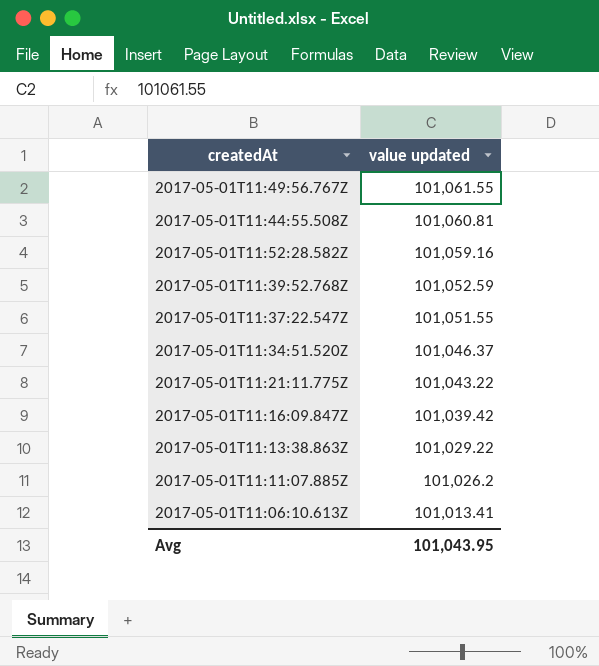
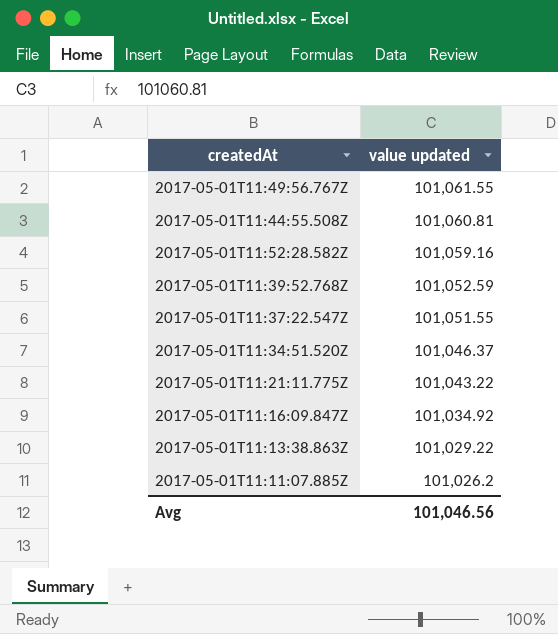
row 2017-05-01T11:06:10.613Z: 101,013.41 -> none
2017-05-01T11:16:09.847Z | value updated: 101,039.42 -> 101,034.92
Avg | value updated: 101,043.95 -> 101,046.56

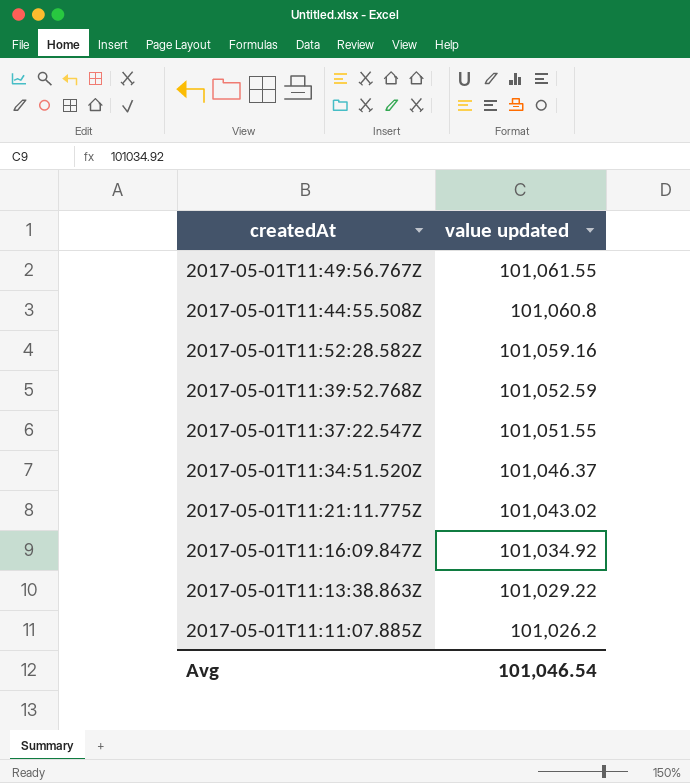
2017-05-01T11:44:55.508Z | value updated: 101,060.81 -> 101,060.8
2017-05-01T11:21:11.775Z | value updated: 101,043.22 -> 101,043.02
Avg | value updated: 101,046.56 -> 101,046.54

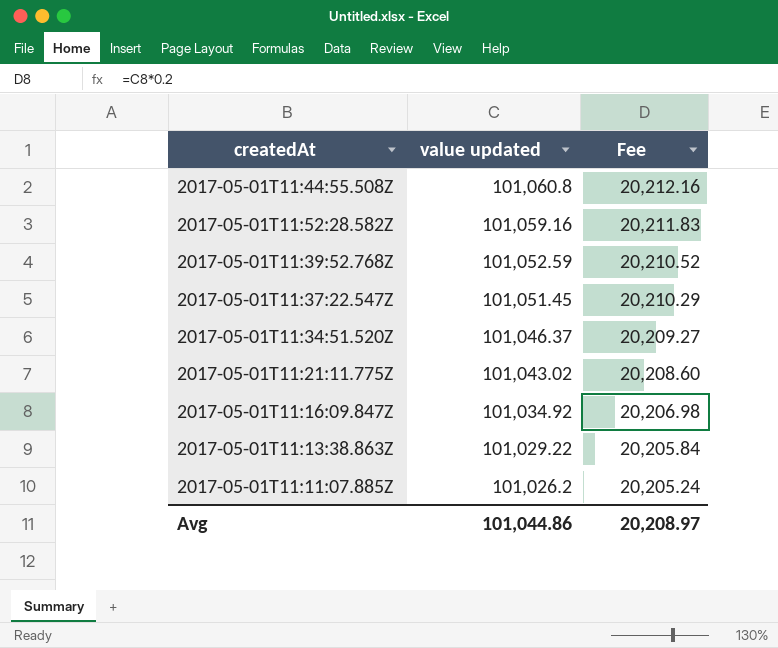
column Fee | formula: none -> [value updated] * 0.2
row 2017-05-01T11:49:56.767Z: 101,061.55 -> none
2017-05-01T11:37:22.547Z | value updated: 101,051.55 -> 101,051.45
Avg | value updated: 101,046.54 -> 101,044.86

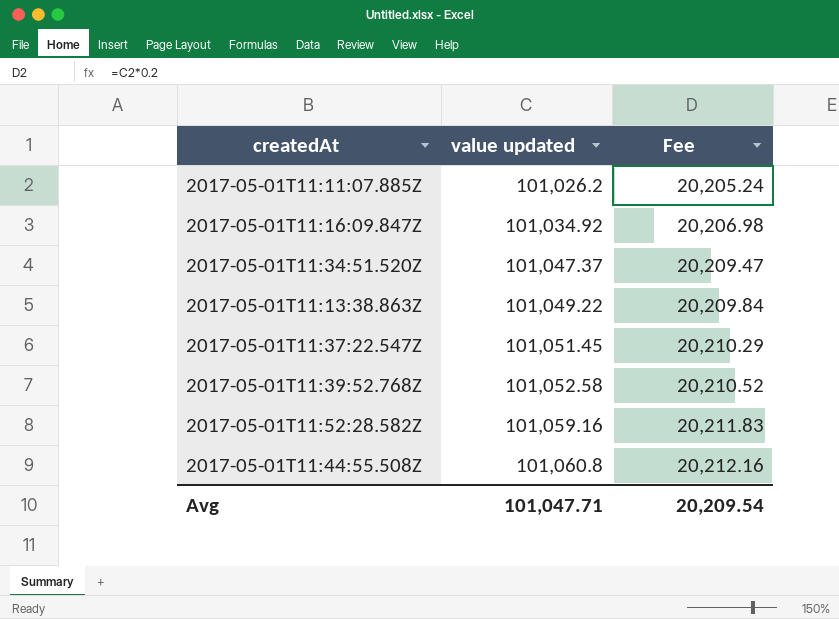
row order: value updated descending -> value updated ascending
row 2017-05-01T11:21:11.775Z: 101,043.02 | 20,208.60 -> none
2017-05-01T11:34:51.520Z | value updated: 101,046.37 -> 101,047.37
2017-05-01T11:34:51.520Z | Fee: 20,209.27 -> 20,209.47
2017-05-01T11:13:38.863Z | value updated: 101,029.22 -> 101,049.22
2017-05-01T11:13:38.863Z | Fee: 20,205.84 -> 20,209.84
2017-05-01T11:39:52.768Z | value updated: 101,052.59 -> 101,052.58
Avg | value updated: 101,044.86 -> 101,047.71
Avg | Fee: 20,208.97 -> 20,209.54

